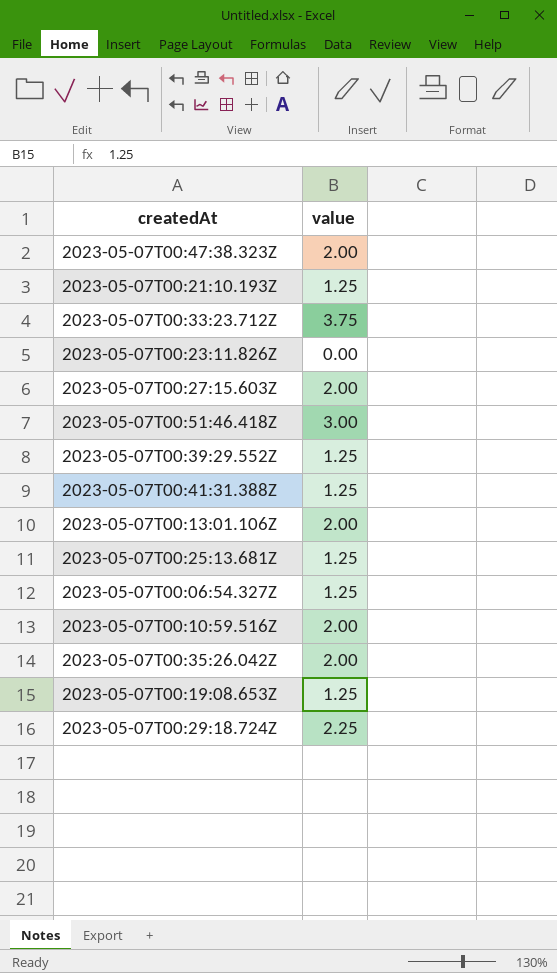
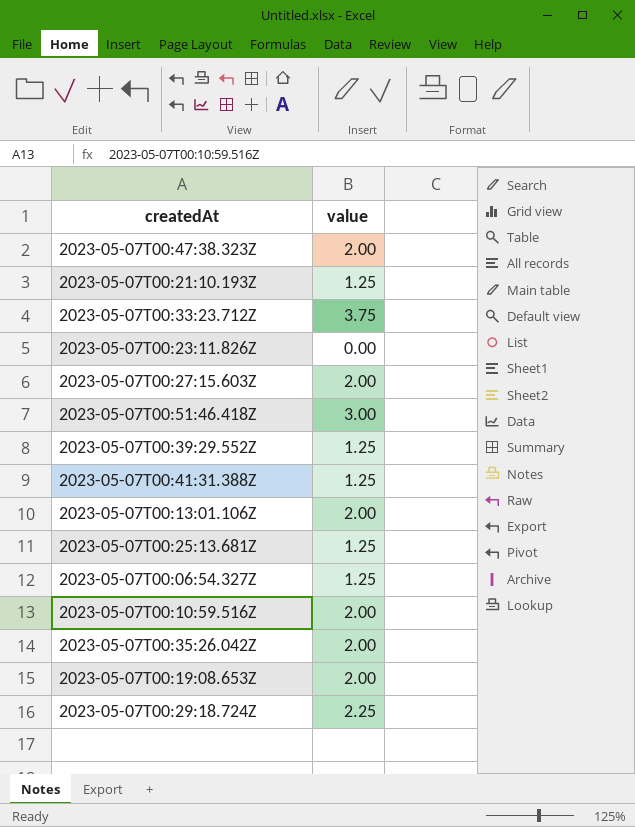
2023-05-07T00:19:08.653Z | value: 1.25 -> 2.00

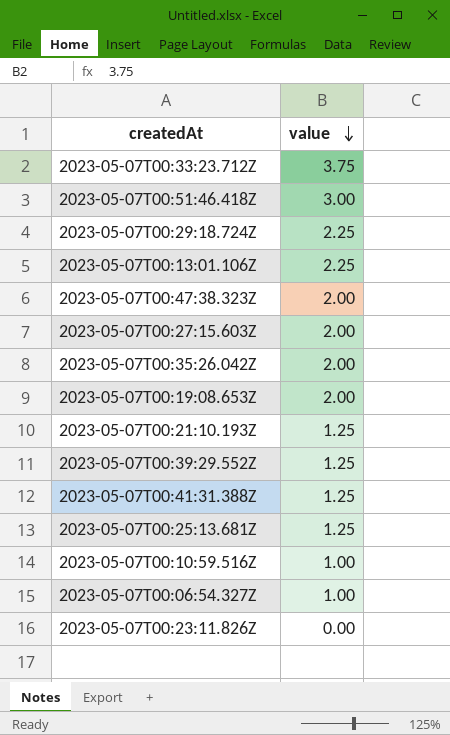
row order: none -> value descending
2023-05-07T00:13:01.106Z | value: 2.00 -> 2.25
2023-05-07T00:10:59.516Z | value: 2.00 -> 1.00
2023-05-07T00:06:54.327Z | value: 1.25 -> 1.00

